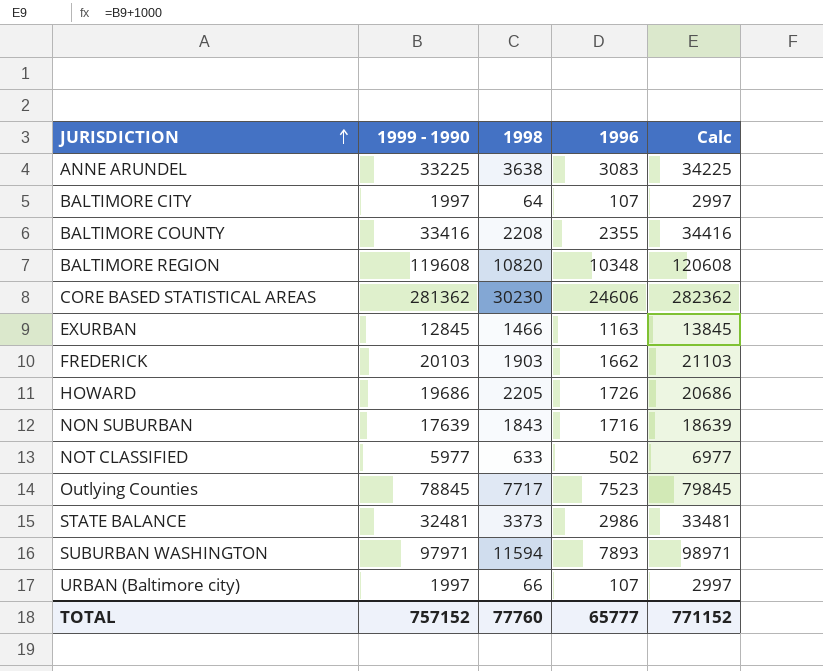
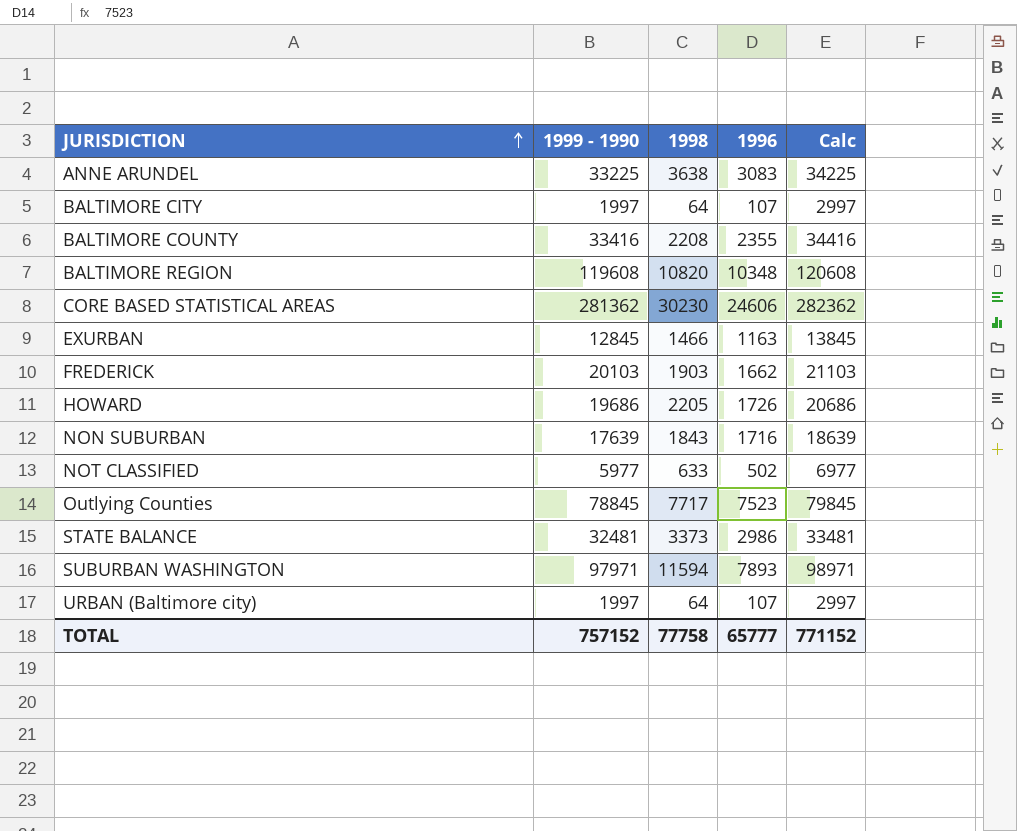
URBAN (Baltimore city) | 1998: 66 -> 64
TOTAL | 1998: 77760 -> 77758

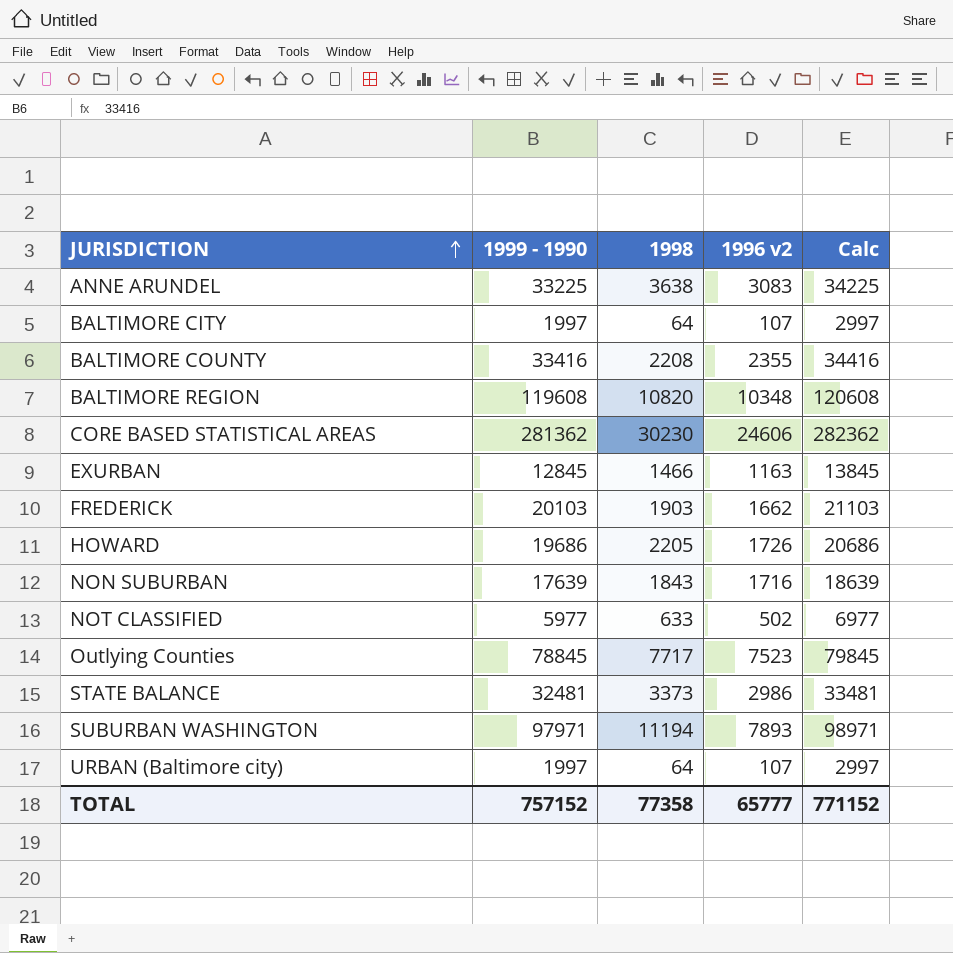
column name: 1996 -> 1996 v2
SUBURBAN WASHINGTON | 1998: 11594 -> 11194
TOTAL | 1998: 77758 -> 77358

